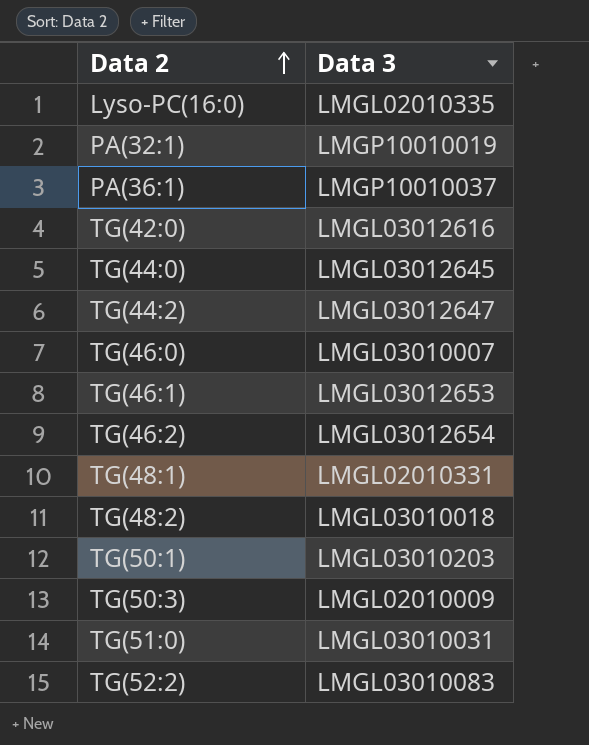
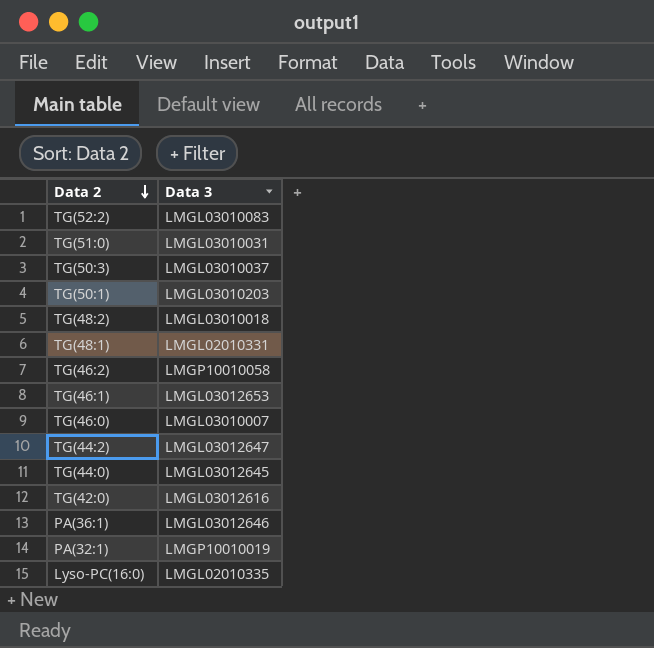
row order: Data 2 ascending -> Data 2 descending
TG(50:3) | Data 3: LMGL02010009 -> LMGL03010037
TG(46:2) | Data 3: LMGL03012654 -> LMGP10010058
PA(36:1) | Data 3: LMGP10010037 -> LMGL03012646

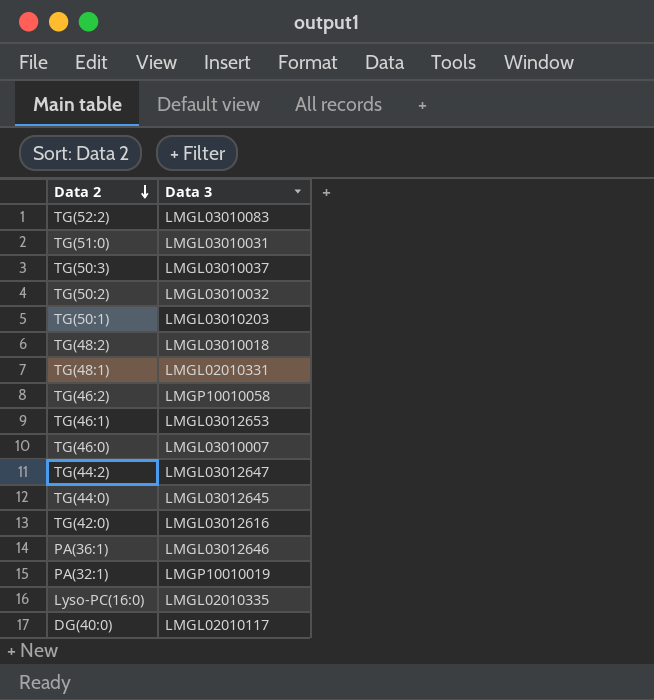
row TG(50:2): none -> LMGL03010032
row DG(40:0): none -> LMGL02010117

